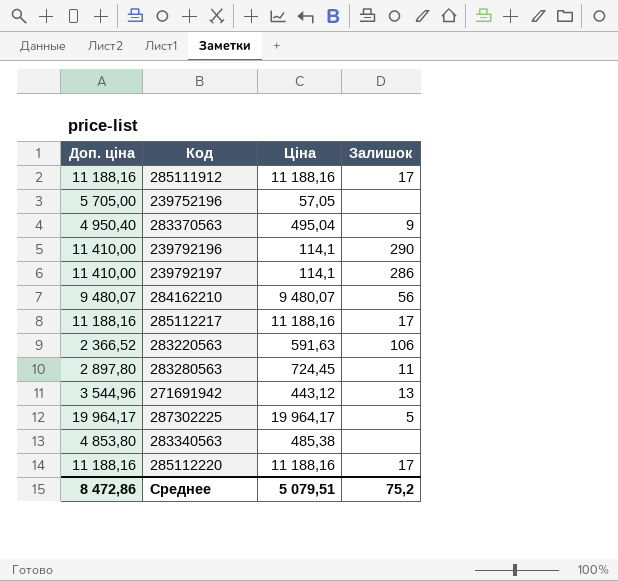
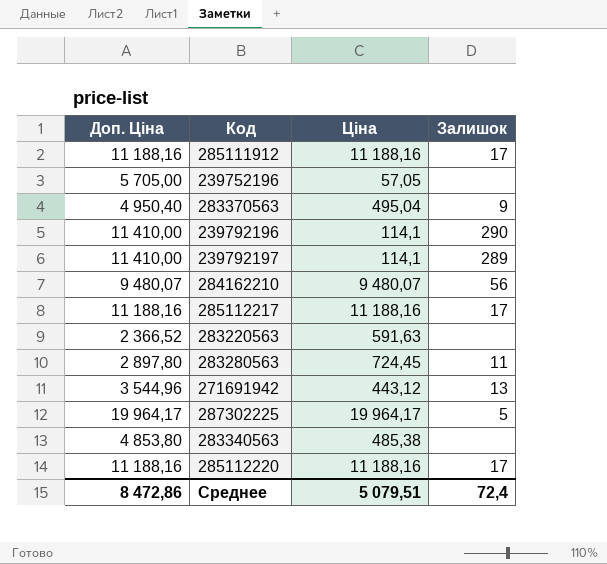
column name: Доп. ціна -> Доп. Ціна
239792197 | Залишок: 286 -> 289
283220563 | Залишок: 106 -> none
Среднее | Залишок: 75,2 -> 72,4

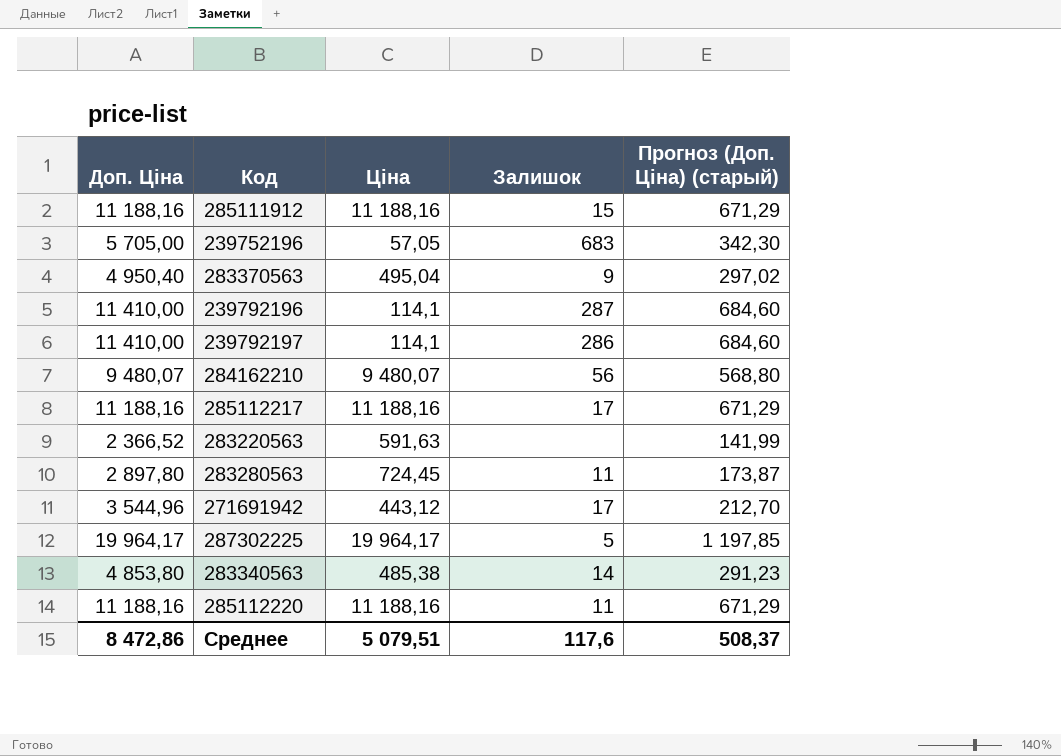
column Прогноз (Доп. Ціна) (старый) | formula: none -> [Доп. Ціна] * 0,06
285111912 | Залишок: 17 -> 15
239752196 | Залишок: none -> 683
239792196 | Залишок: 290 -> 287
239792197 | Залишок: 289 -> 286
271691942 | Залишок: 13 -> 17
283340563 | Залишок: none -> 14
285112220 | Залишок: 17 -> 11
Среднее | Залишок: 72,4 -> 117,6

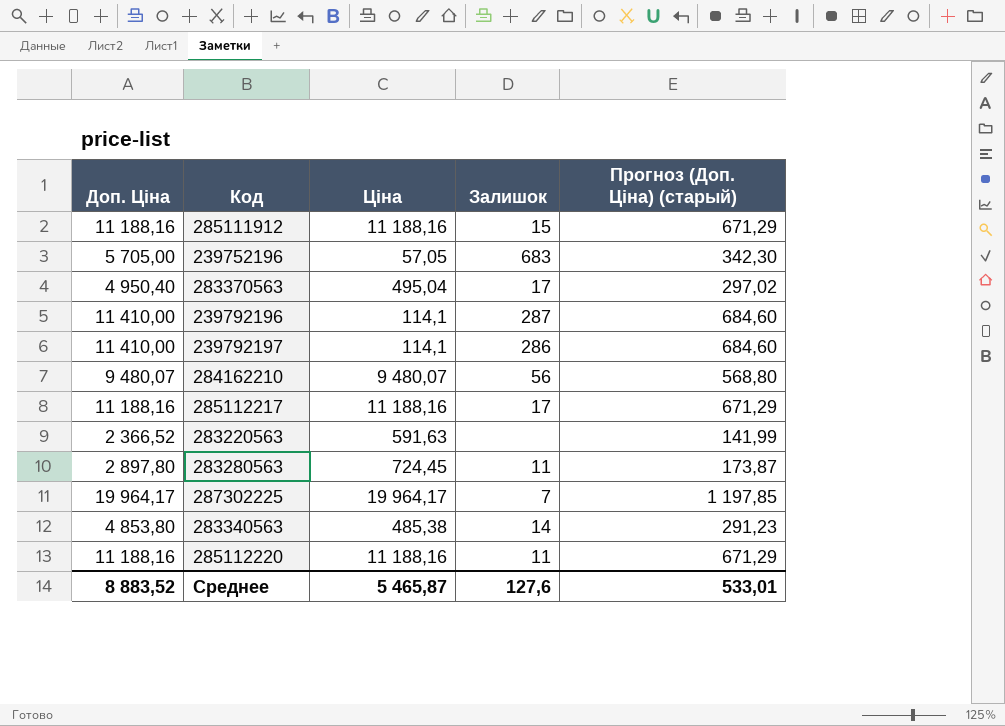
row 271691942: 3 544,96 | 443,12 | 17 | 212,70 -> none
283370563 | Залишок: 9 -> 17
287302225 | Залишок: 5 -> 7
Среднее | Доп. Ціна: 8 472,86 -> 8 883,52
Среднее | Ціна: 5 079,51 -> 5 465,87
Среднее | Залишок: 117,6 -> 127,6
Среднее | Прогноз (Доп. Ціна) (старый): 508,37 -> 533,01

